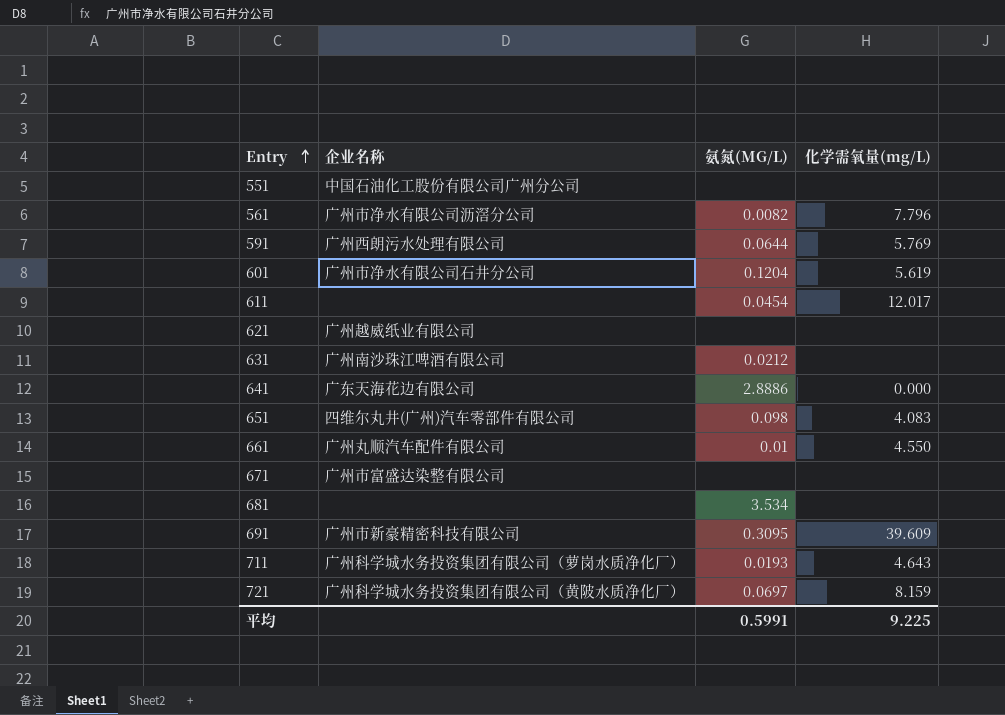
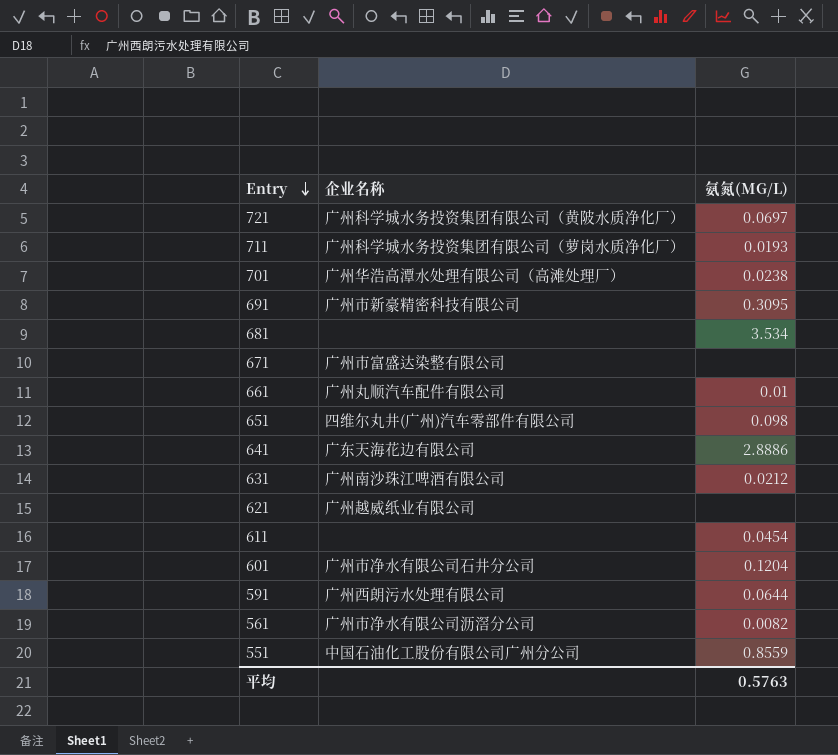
row order: Entry ascending -> Entry descending
column 化学需氧量(mg/L) | position: 4 -> none
row 701: none -> 广州华浩高潭水处理有限公司（高滩处理厂） | 0.0238
551 | 氨氮(MG/L): none -> 0.8559
平均 | 氨氮(MG/L): 0.5991 -> 0.5763

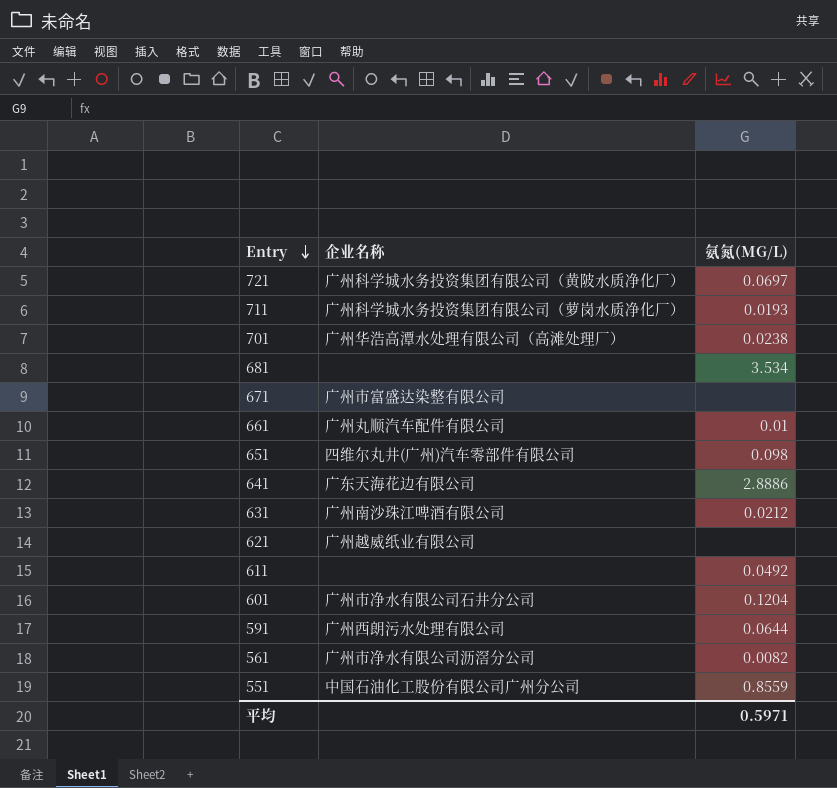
row 691: 广州市新豪精密科技有限公司 | 0.3095 -> none
611 | 氨氮(MG/L): 0.0454 -> 0.0492
平均 | 氨氮(MG/L): 0.5763 -> 0.5971

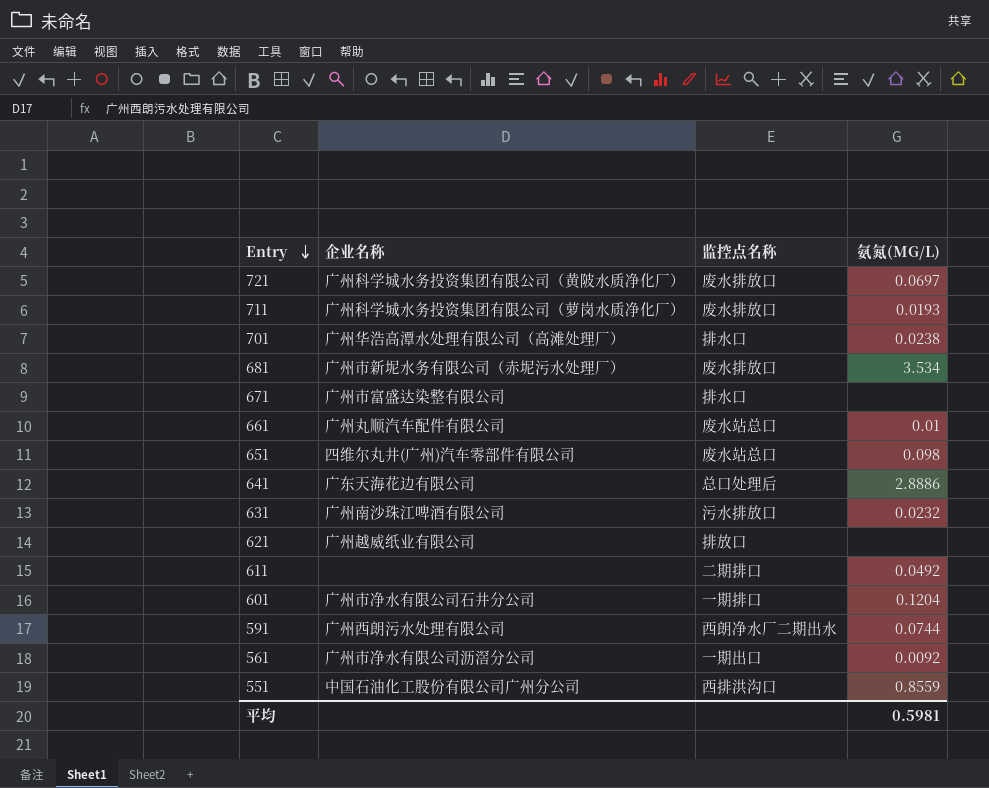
column 监控点名称 | position: none -> 3
681 | 企业名称: none -> 广州市新坭水务有限公司（赤坭污水处理厂）
631 | 氨氮(MG/L): 0.0212 -> 0.0232
591 | 氨氮(MG/L): 0.0644 -> 0.0744
561 | 氨氮(MG/L): 0.0082 -> 0.0092
平均 | 氨氮(MG/L): 0.5971 -> 0.5981

